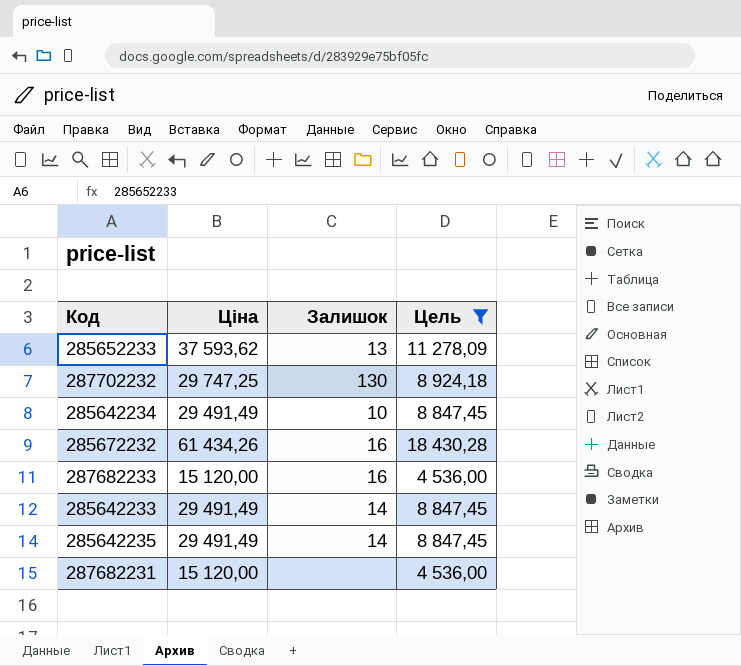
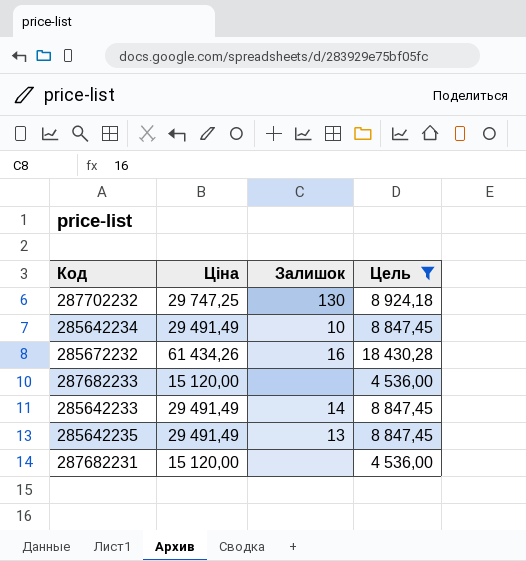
row 285652233: 37 593,62 | 13 | 11 278,09 -> none
287682233 | Залишок: 16 -> none
285642235 | Залишок: 14 -> 13

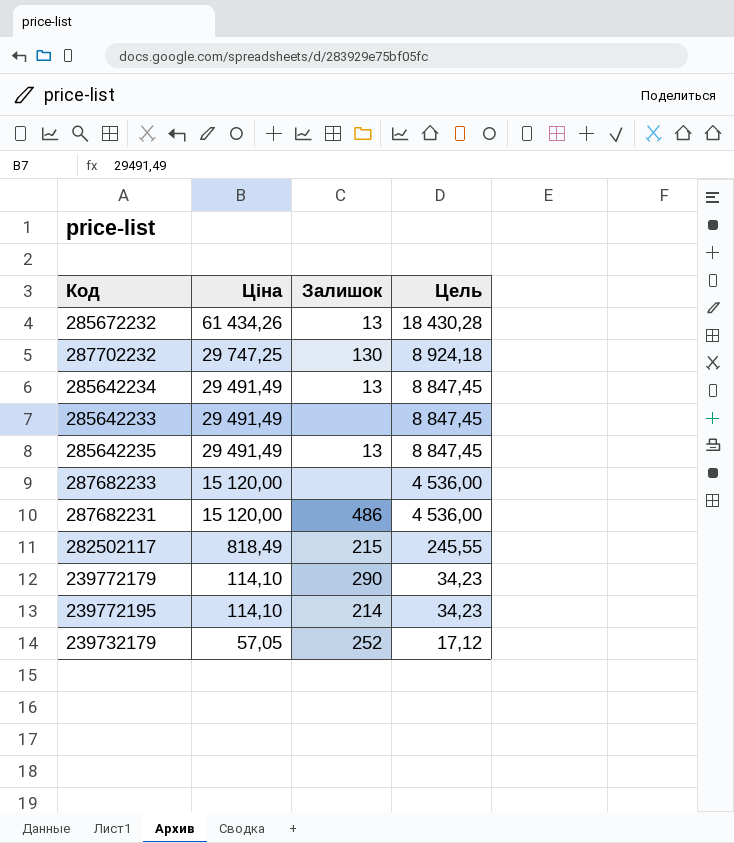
filter: Цель >= 4 536,00 -> none
row order: none -> Ціна descending
285672232 | Залишок: 16 -> 13
285642234 | Залишок: 10 -> 13
285642233 | Залишок: 14 -> none
287682231 | Залишок: none -> 486

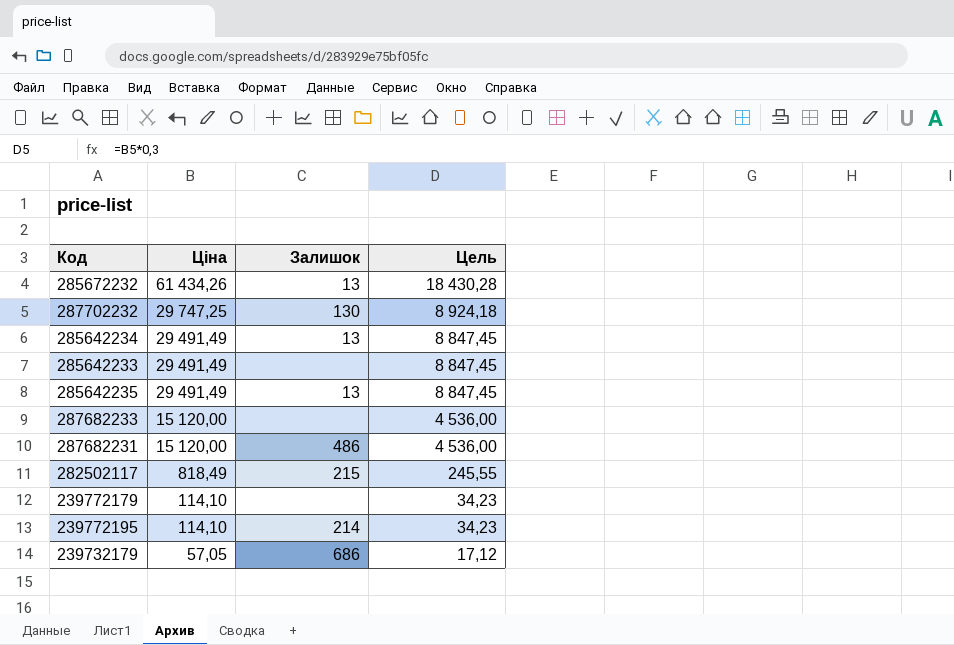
239772179 | Залишок: 290 -> none
239732179 | Залишок: 252 -> 686

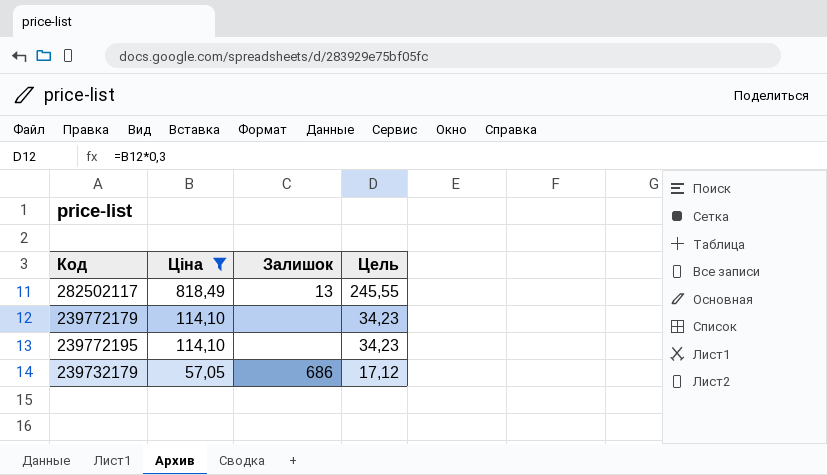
filter: none -> Ціна <= 818,49
282502117 | Залишок: 215 -> 13
239772195 | Залишок: 214 -> none

